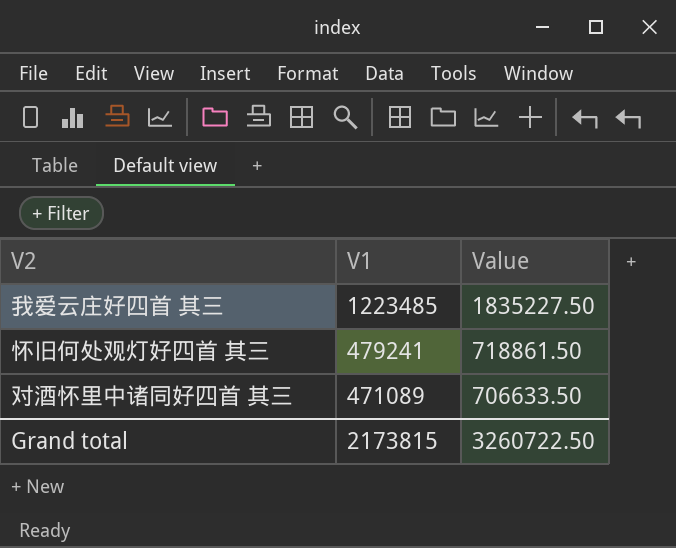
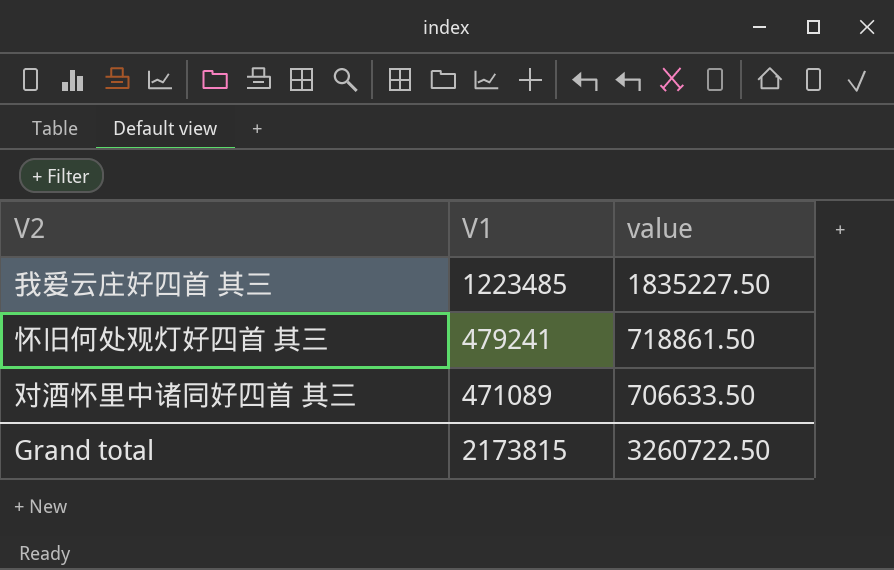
column name: Value -> value

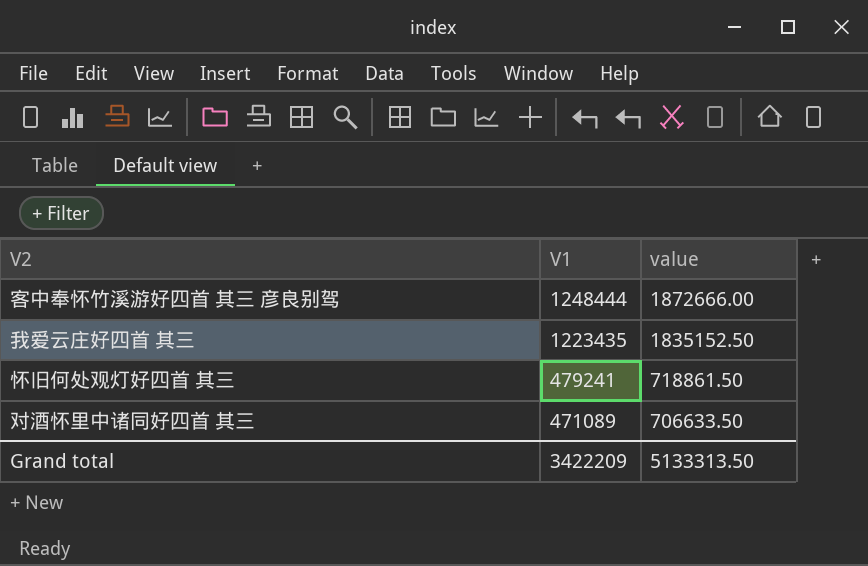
row 客中奉怀竹溪游好四首 其三 彦良别驾: none -> 1248444 | 1872666.00
我爱云庄好四首 其三 | V1: 1223485 -> 1223435
我爱云庄好四首 其三 | value: 1835227.50 -> 1835152.50
Grand total | V1: 2173815 -> 3422209
Grand total | value: 3260722.50 -> 5133313.50

